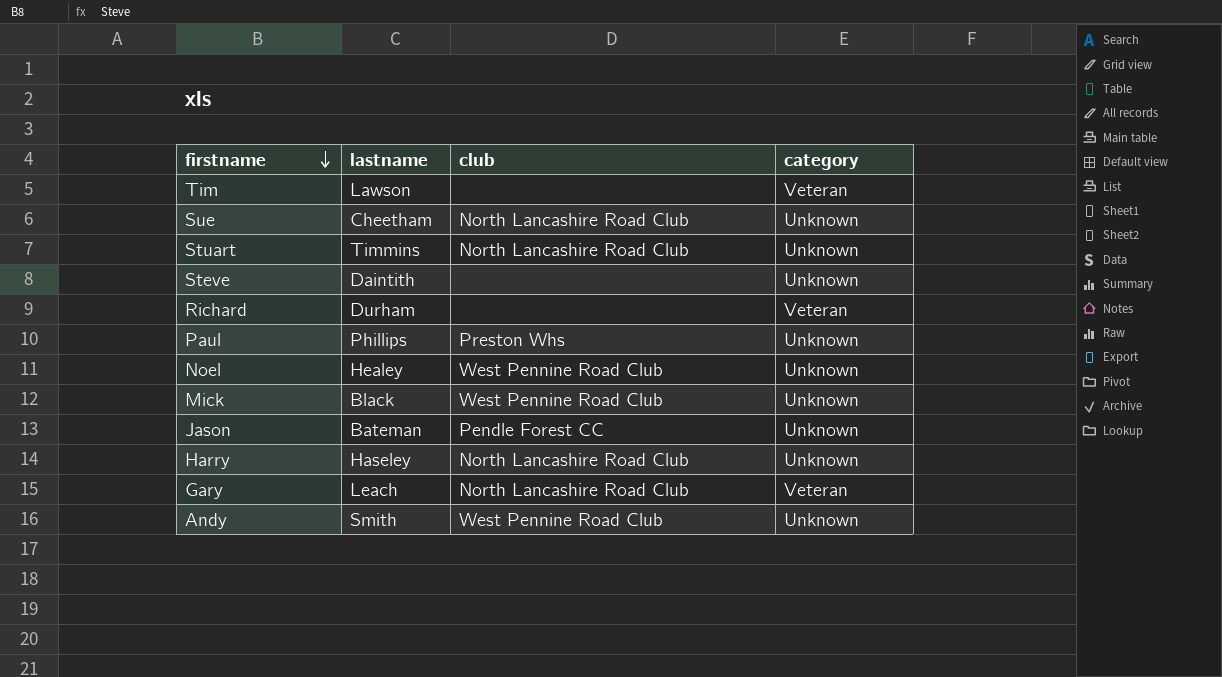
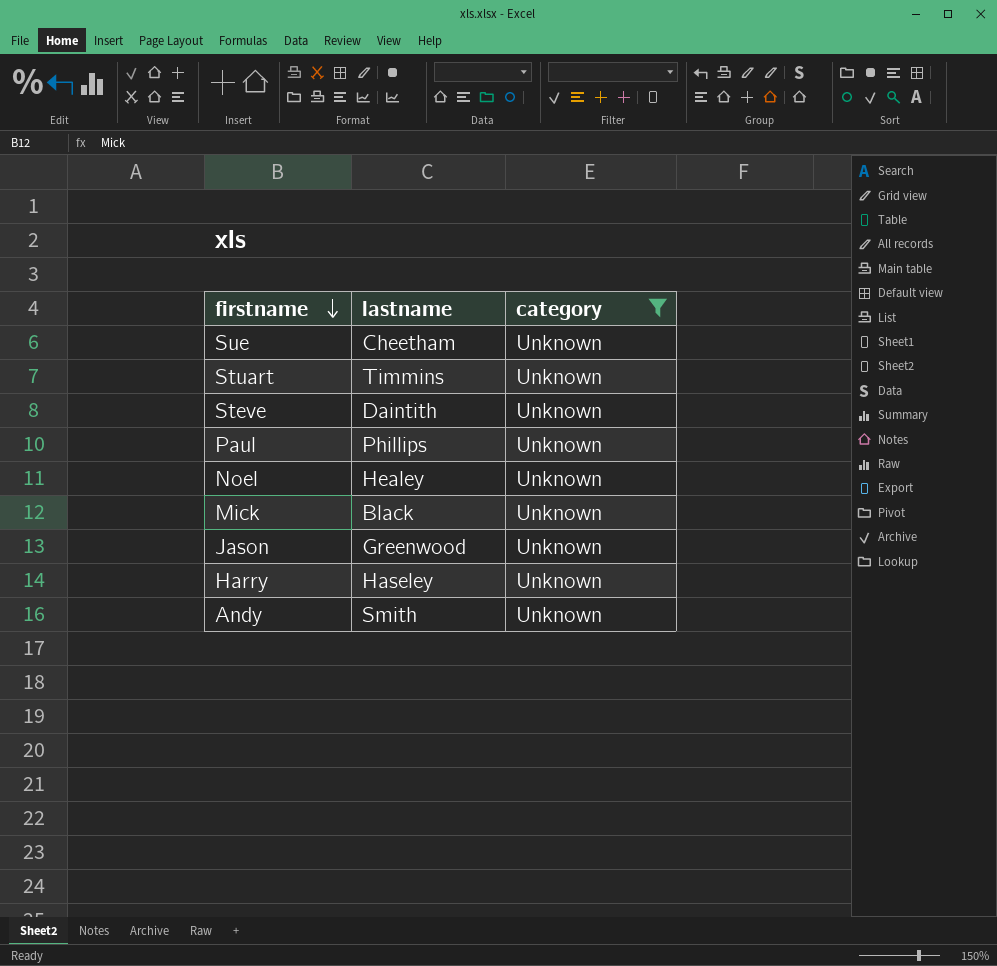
filter: none -> category = Unknown
column club | position: 3 -> none
Jason | lastname: Bateman -> Greenwood

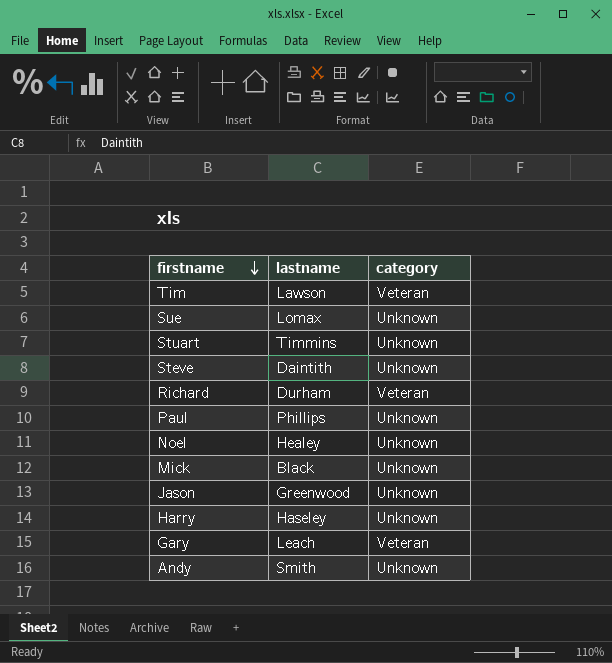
filter: category = Unknown -> none
Sue | lastname: Cheetham -> Lomax

